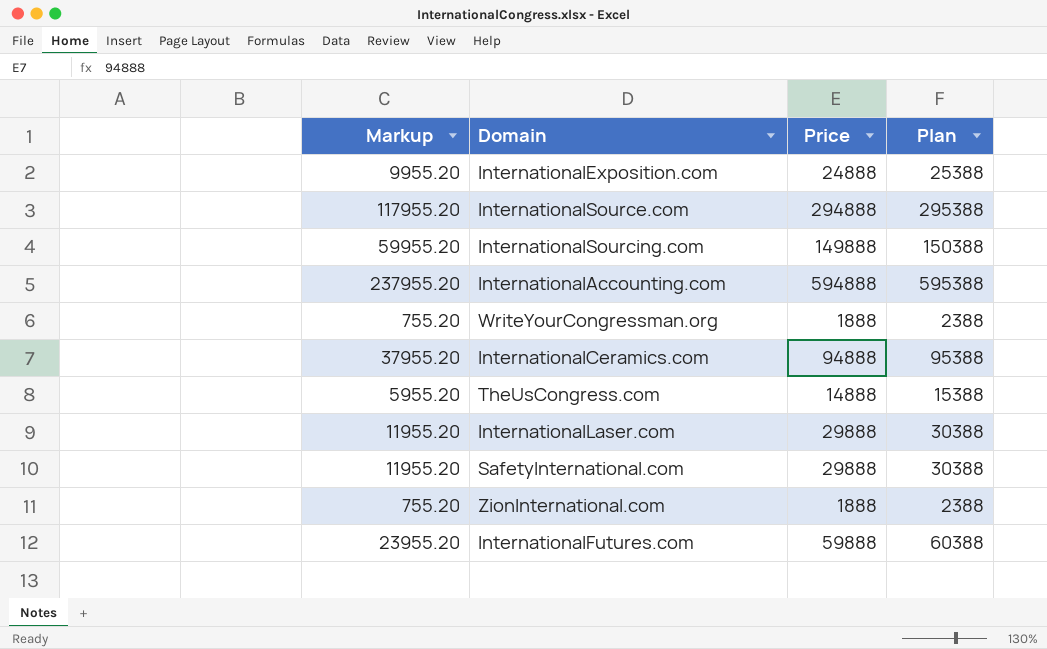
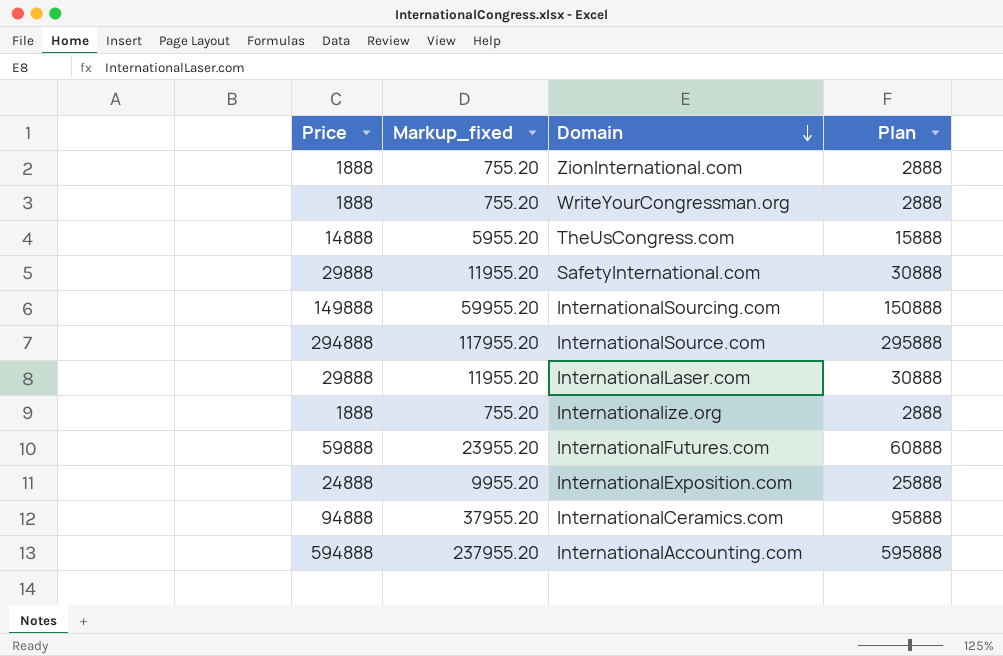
row order: none -> Domain descending
column Price | position: 3 -> 1
column name: Markup -> Markup_fixed
column Plan | formula: [Price] + 500 -> [Price] + 1000
row Internationalize.org: none -> 1888 | 755.20 | 2888

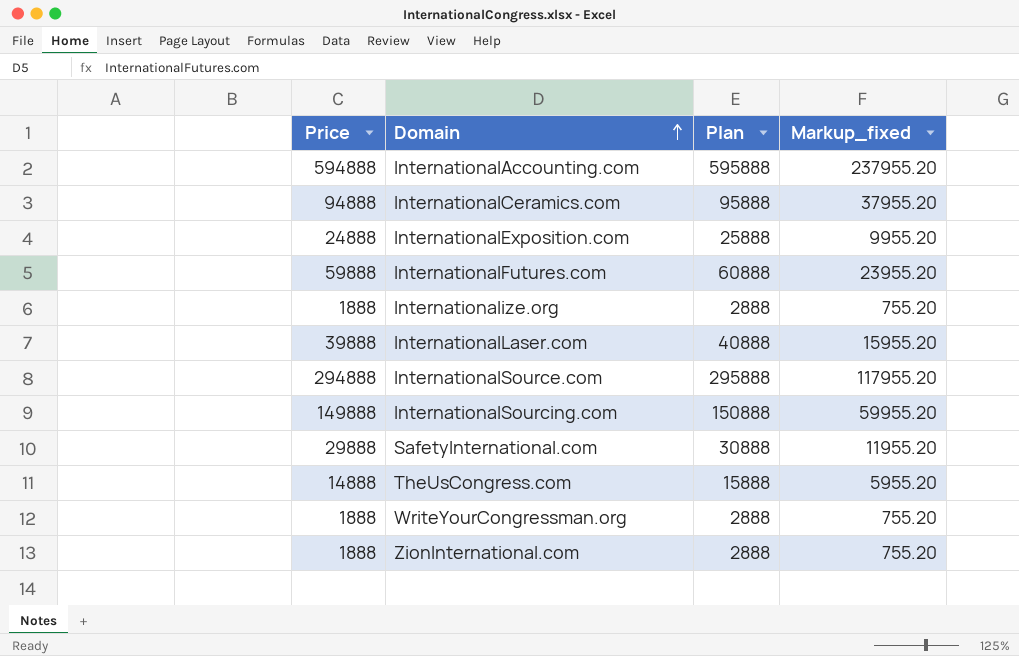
row order: Domain descending -> Domain ascending
column Markup_fixed | position: 2 -> 4
InternationalLaser.com | Price: 29888 -> 39888
InternationalLaser.com | Plan: 30888 -> 40888
InternationalLaser.com | Markup_fixed: 11955.20 -> 15955.20

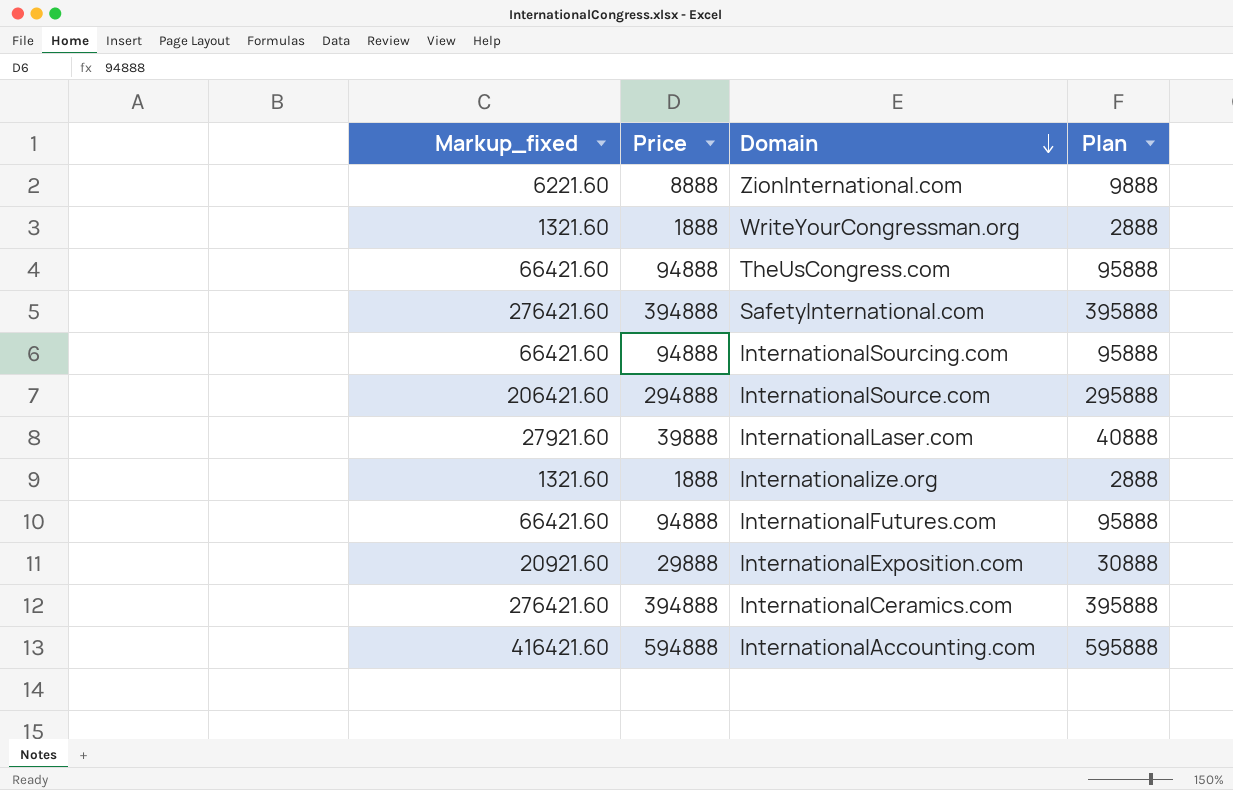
row order: Domain ascending -> Domain descending
column Markup_fixed | formula: [Price] * 0.4 -> [Price] * 0.7
column Markup_fixed | position: 4 -> 1
ZionInternational.com | Price: 1888 -> 8888
ZionInternational.com | Plan: 2888 -> 9888
TheUsCongress.com | Price: 14888 -> 94888
TheUsCongress.com | Plan: 15888 -> 95888
SafetyInternational.com | Price: 29888 -> 394888
SafetyInternational.com | Plan: 30888 -> 395888
InternationalSourcing.com | Price: 149888 -> 94888
InternationalSourcing.com | Plan: 150888 -> 95888
InternationalFutures.com | Price: 59888 -> 94888
InternationalFutures.com | Plan: 60888 -> 95888
InternationalExposition.com | Price: 24888 -> 29888
InternationalExposition.com | Plan: 25888 -> 30888
InternationalCeramics.com | Price: 94888 -> 394888
InternationalCeramics.com | Plan: 95888 -> 395888

